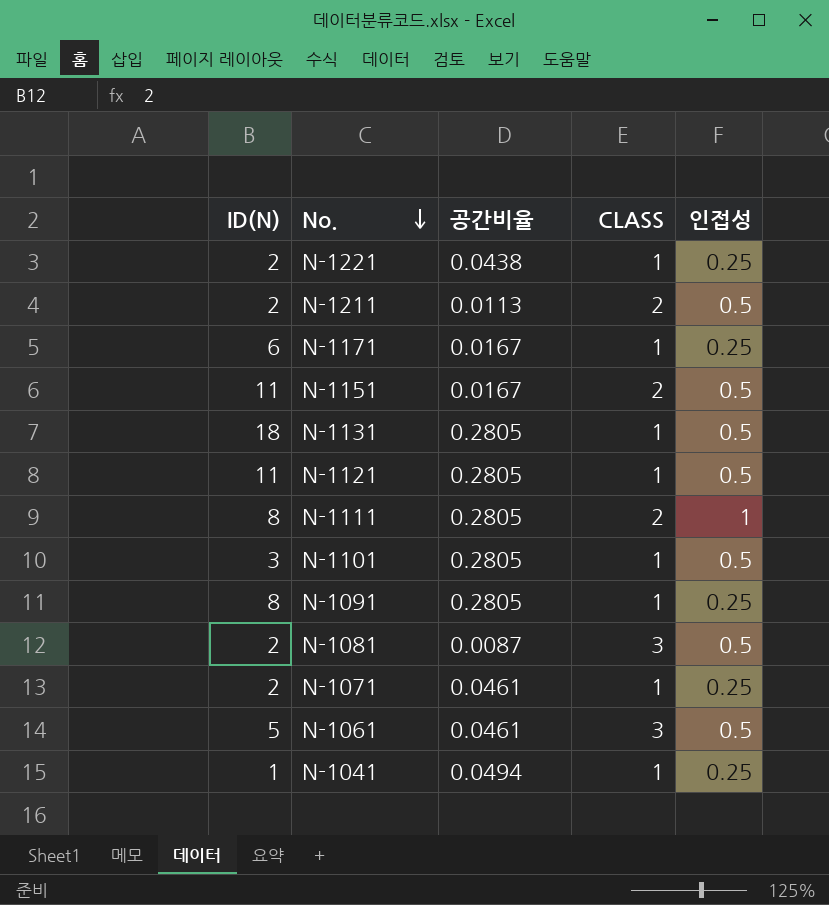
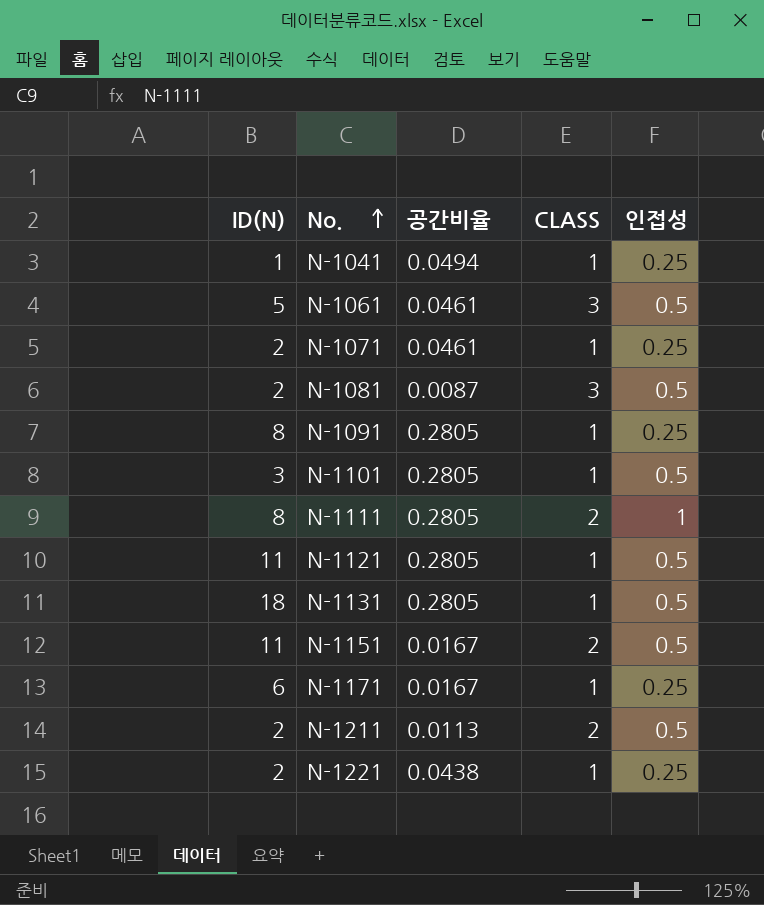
row order: No. descending -> No. ascending

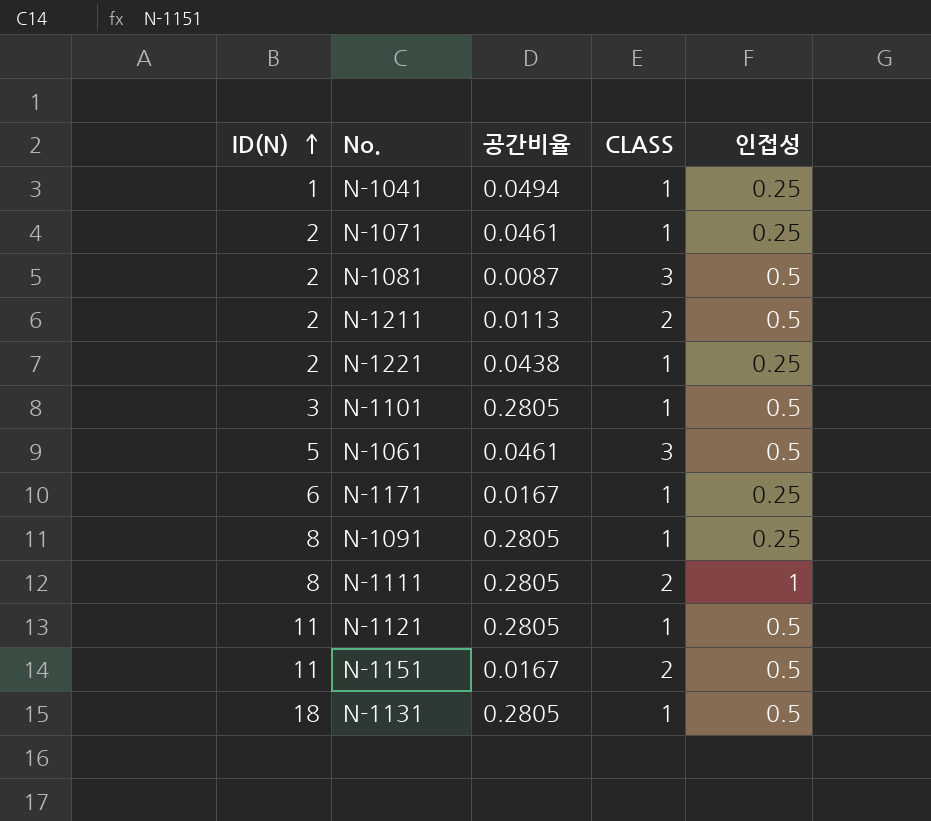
row order: No. ascending -> ID(N) ascending

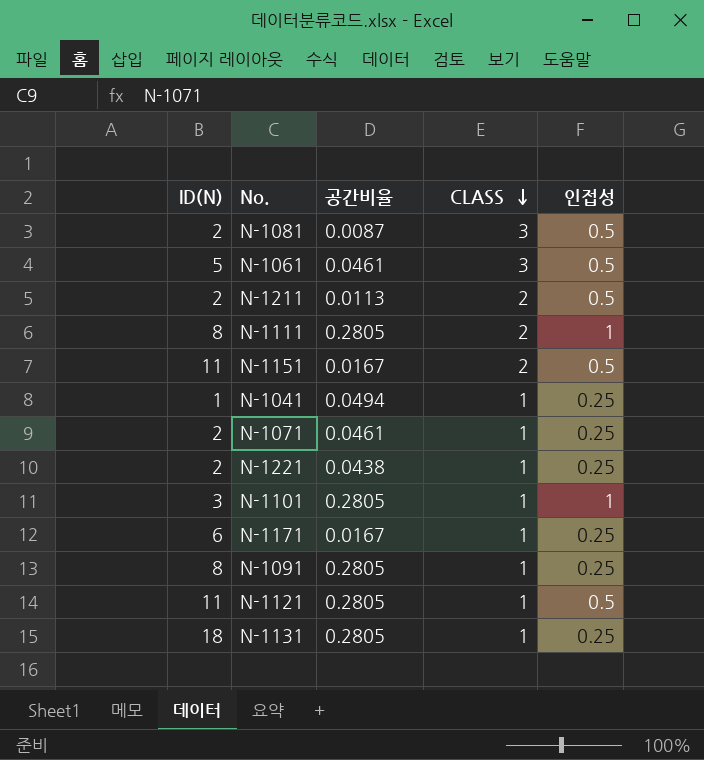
row order: ID(N) ascending -> CLASS descending
N-1101 | 인접성: 0.5 -> 1
N-1131 | 인접성: 0.5 -> 0.25

